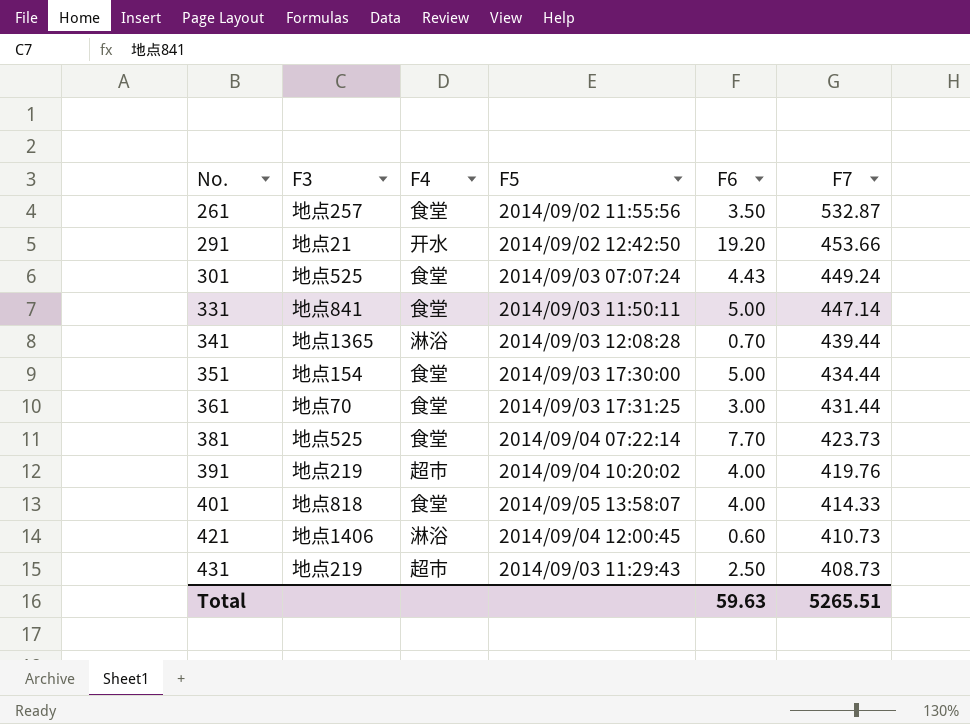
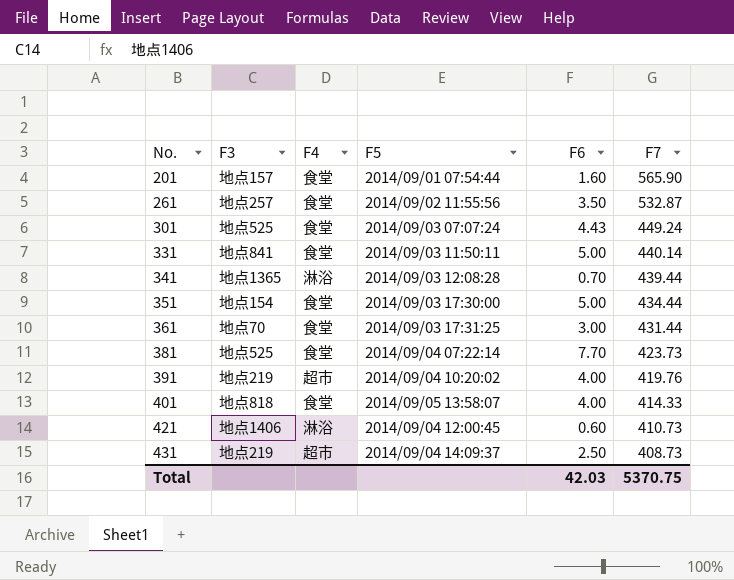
row 291: 地点21 | 开水 | 2014/09/02 12:42:50 | 19.20 | 453.66 -> none
row 201: none -> 地点157 | 食堂 | 2014/09/01 07:54:44 | 1.60 | 565.90
331 | F7: 447.14 -> 440.14
431 | F5: 2014/09/03 11:29:43 -> 2014/09/04 14:09:37
Total | F6: 59.63 -> 42.03
Total | F7: 5265.51 -> 5370.75

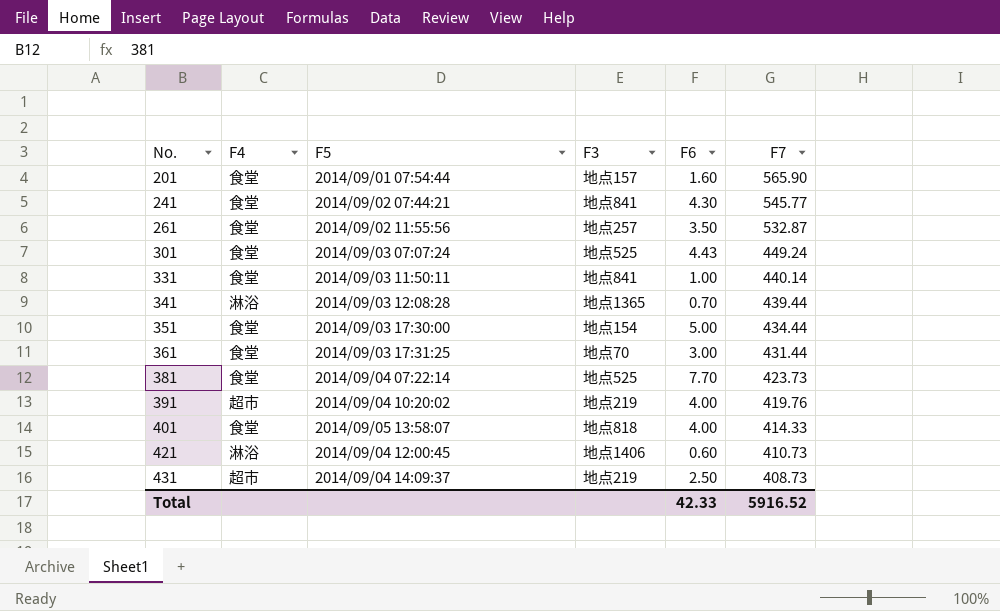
column F3 | position: 2 -> 4
row 241: none -> 食堂 | 2014/09/02 07:44:21 | 地点841 | 4.30 | 545.77
331 | F6: 5.00 -> 1.00
Total | F6: 42.03 -> 42.33
Total | F7: 5370.75 -> 5916.52

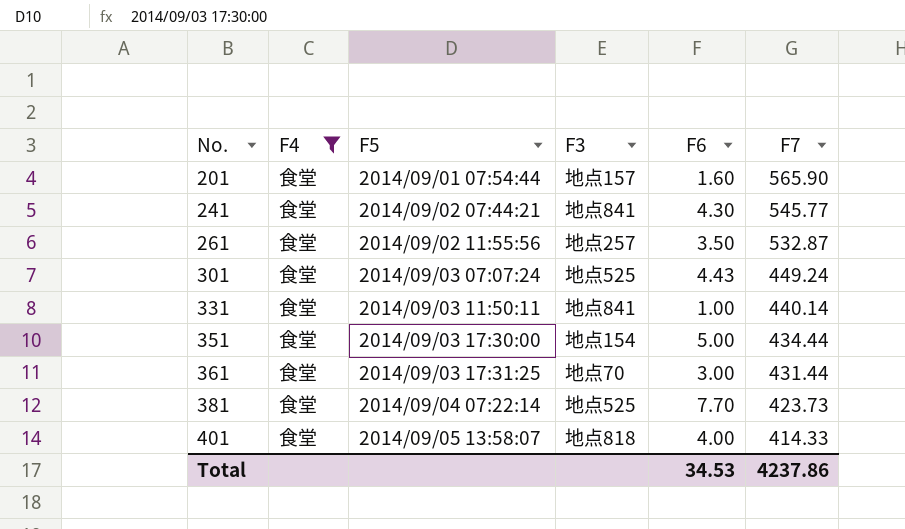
filter: none -> F4 = 食堂
Total | F6: 42.33 -> 34.53
Total | F7: 5916.52 -> 4237.86

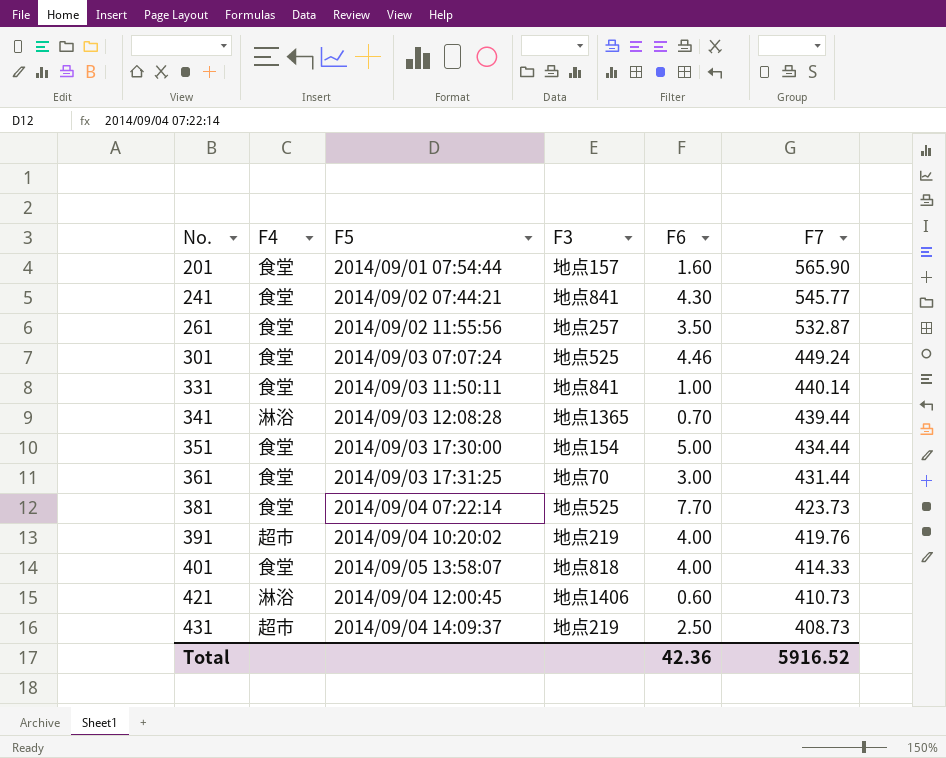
filter: F4 = 食堂 -> none
301 | F6: 4.43 -> 4.46
Total | F6: 34.53 -> 42.36
Total | F7: 4237.86 -> 5916.52

